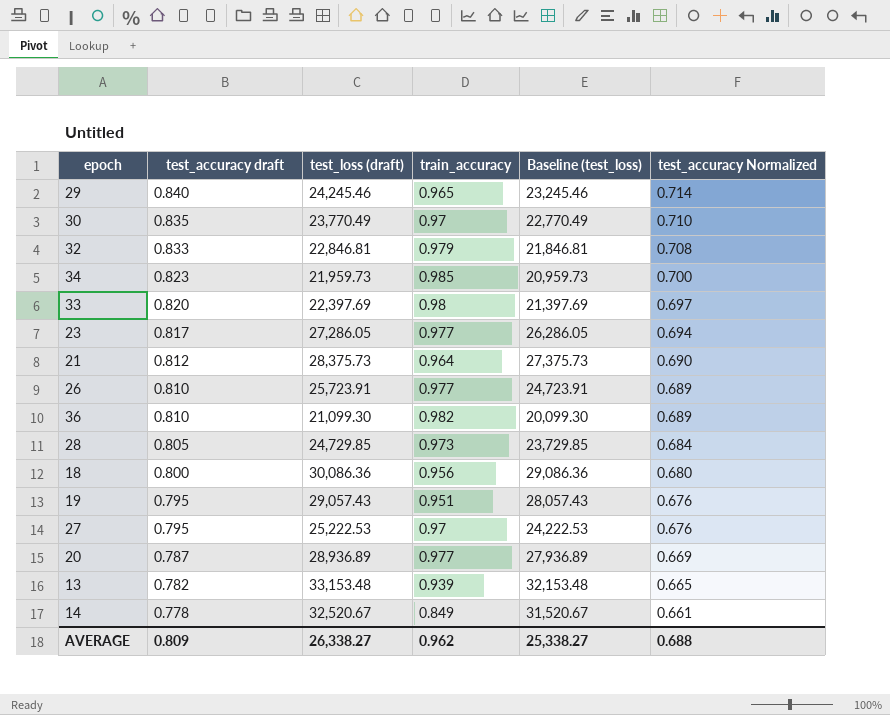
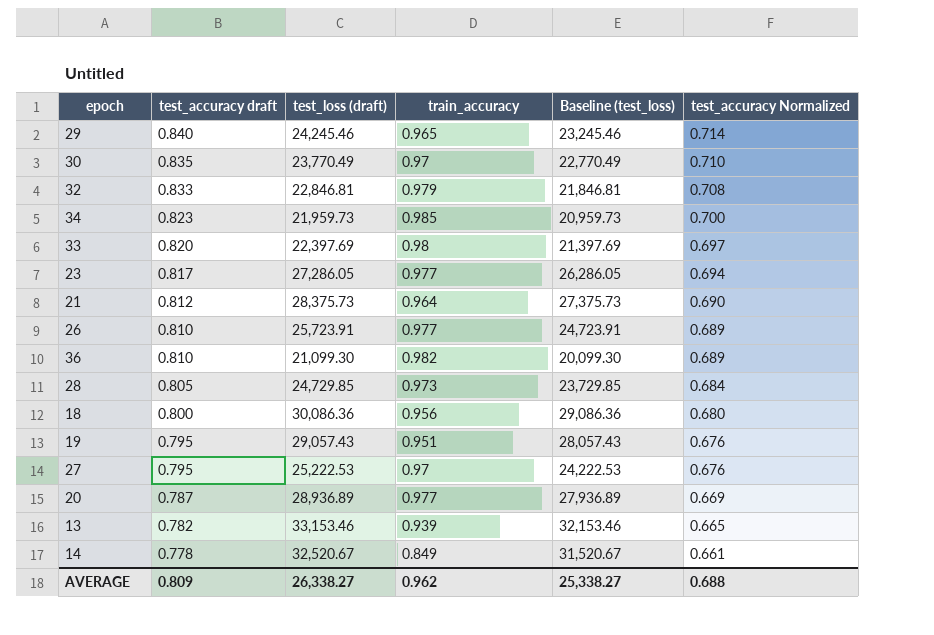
13 | test_loss (draft): 33,153.48 -> 33,153.46
13 | Baseline (test_loss): 32,153.48 -> 32,153.46

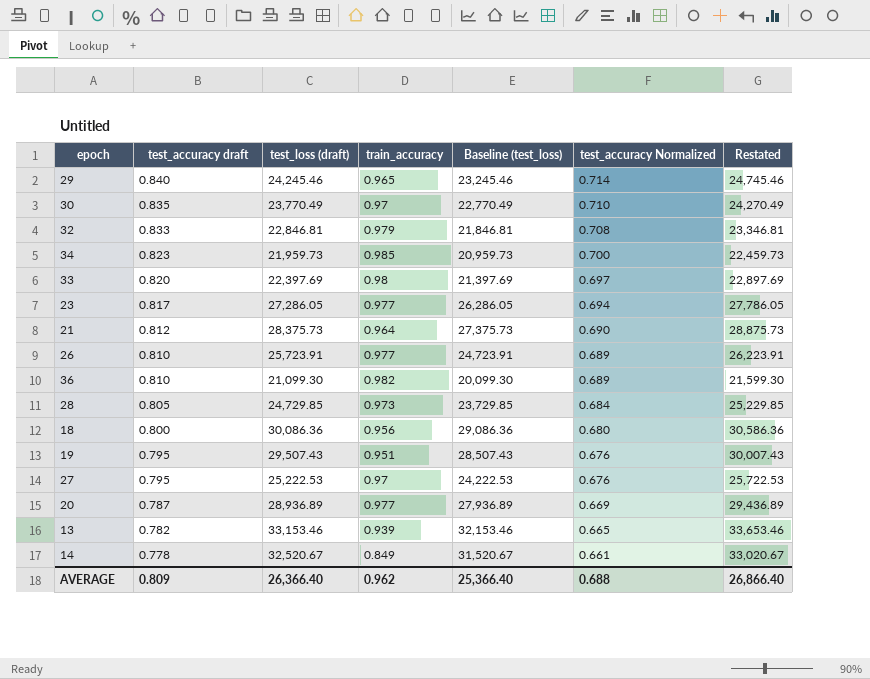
column Restated | formula: none -> [test_loss (draft)] + 500
19 | test_loss (draft): 29,057.43 -> 29,507.43
19 | Baseline (test_loss): 28,057.43 -> 28,507.43
AVERAGE | test_loss (draft): 26,338.27 -> 26,366.40
AVERAGE | Baseline (test_loss): 25,338.27 -> 25,366.40

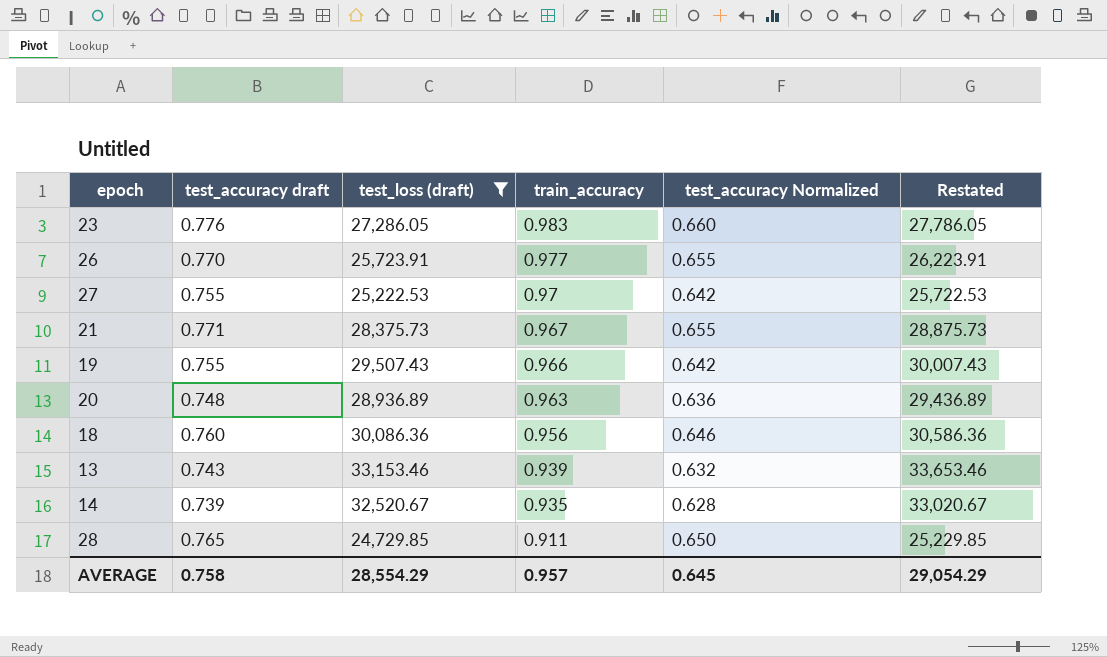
filter: none -> test_loss (draft) >= 24,729.85
row order: test_accuracy draft descending -> train_accuracy descending
column Baseline (test_loss) | formula: [test_loss (draft)] - 1000 -> none
23 | test_accuracy draft: 0.817 -> 0.776
23 | train_accuracy: 0.977 -> 0.983
23 | test_accuracy Normalized: 0.694 -> 0.660
26 | test_accuracy draft: 0.810 -> 0.770
26 | test_accuracy Normalized: 0.689 -> 0.655
27 | test_accuracy draft: 0.795 -> 0.755
27 | test_accuracy Normalized: 0.676 -> 0.642
21 | test_accuracy draft: 0.812 -> 0.771
21 | train_accuracy: 0.964 -> 0.967
21 | test_accuracy Normalized: 0.690 -> 0.655
19 | test_accuracy draft: 0.795 -> 0.755
19 | train_accuracy: 0.951 -> 0.966
19 | test_accuracy Normalized: 0.676 -> 0.642
20 | test_accuracy draft: 0.787 -> 0.748
20 | train_accuracy: 0.977 -> 0.963
20 | test_accuracy Normalized: 0.669 -> 0.636
18 | test_accuracy draft: 0.800 -> 0.760
18 | test_accuracy Normalized: 0.680 -> 0.646
13 | test_accuracy draft: 0.782 -> 0.743
13 | test_accuracy Normalized: 0.665 -> 0.632
14 | test_accuracy draft: 0.778 -> 0.739
14 | train_accuracy: 0.849 -> 0.935
14 | test_accuracy Normalized: 0.661 -> 0.628
28 | test_accuracy draft: 0.805 -> 0.765
28 | train_accuracy: 0.973 -> 0.911
28 | test_accuracy Normalized: 0.684 -> 0.650
AVERAGE | test_accuracy draft: 0.809 -> 0.758
AVERAGE | test_loss (draft): 26,366.40 -> 28,554.29
AVERAGE | train_accuracy: 0.962 -> 0.957
AVERAGE | test_accuracy Normalized: 0.688 -> 0.645
AVERAGE | Restated: 26,866.40 -> 29,054.29

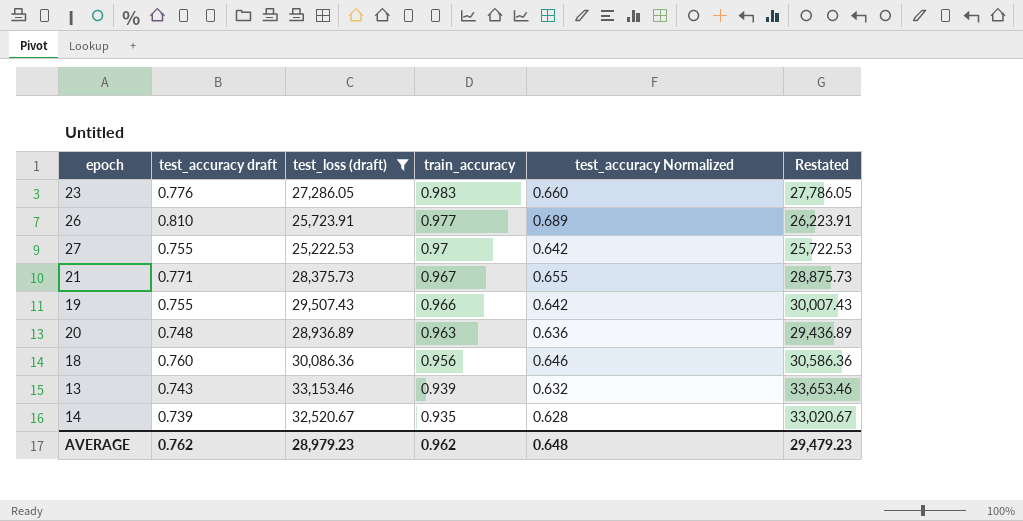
row 28: 0.765 | 24,729.85 | 0.911 | 0.650 | 25,229.85 -> none
26 | test_accuracy draft: 0.770 -> 0.810
26 | test_accuracy Normalized: 0.655 -> 0.689
AVERAGE | test_accuracy draft: 0.758 -> 0.762
AVERAGE | test_loss (draft): 28,554.29 -> 28,979.23
AVERAGE | train_accuracy: 0.957 -> 0.962
AVERAGE | test_accuracy Normalized: 0.645 -> 0.648
AVERAGE | Restated: 29,054.29 -> 29,479.23

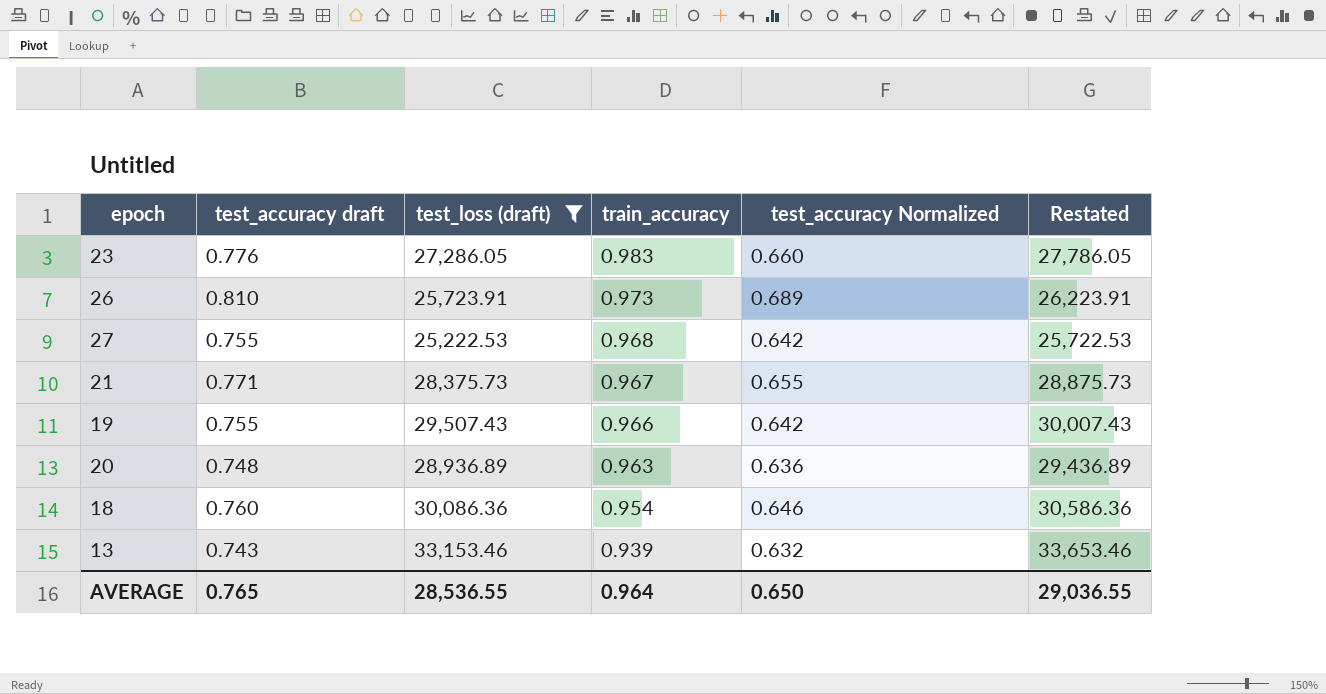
row 14: 0.739 | 32,520.67 | 0.935 | 0.628 | 33,020.67 -> none
26 | train_accuracy: 0.977 -> 0.973
27 | train_accuracy: 0.97 -> 0.968
18 | train_accuracy: 0.956 -> 0.954
AVERAGE | test_accuracy draft: 0.762 -> 0.765
AVERAGE | test_loss (draft): 28,979.23 -> 28,536.55
AVERAGE | train_accuracy: 0.962 -> 0.964
AVERAGE | test_accuracy Normalized: 0.648 -> 0.650
AVERAGE | Restated: 29,479.23 -> 29,036.55

